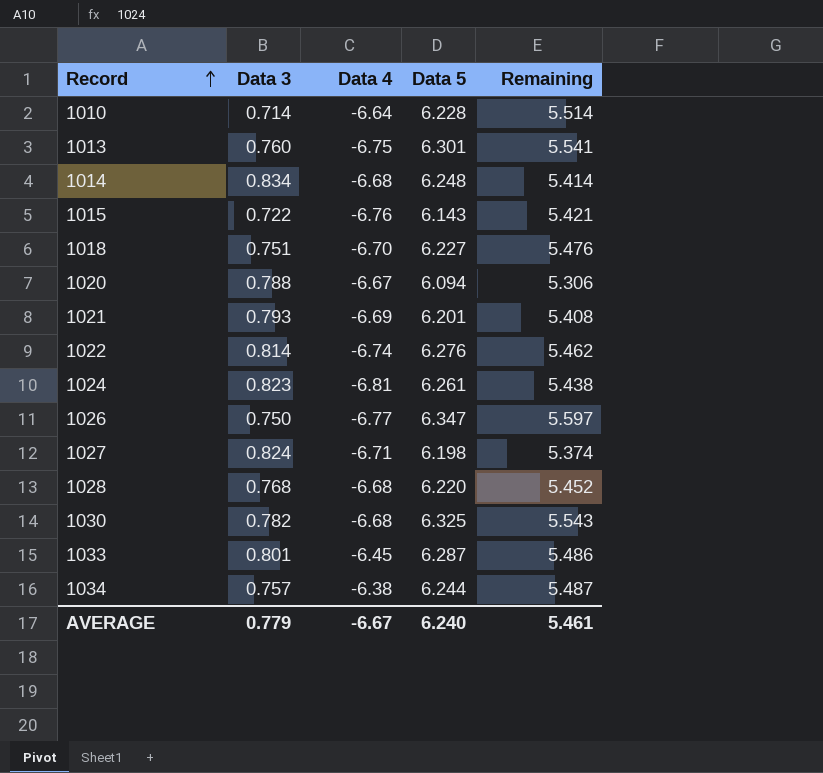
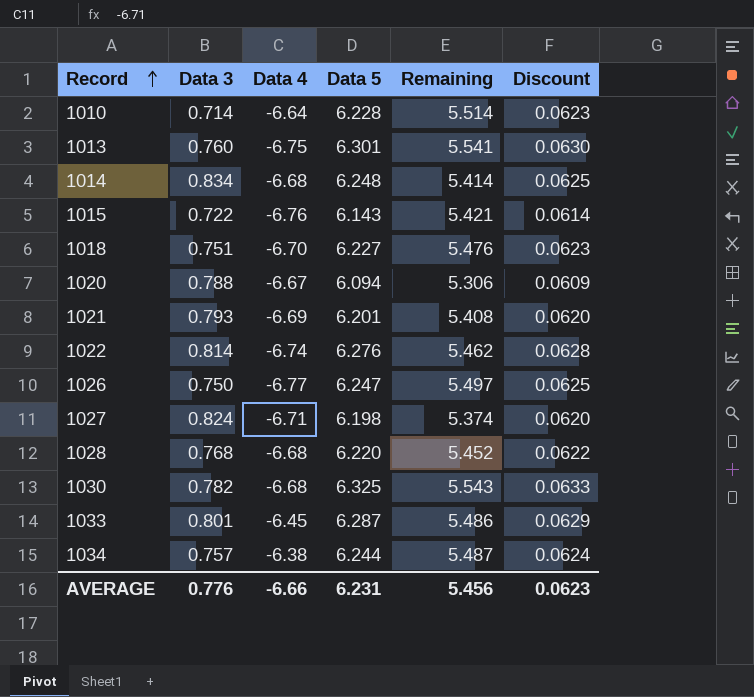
column Discount | formula: none -> [Data 5] * 0.01
row 1024: 0.823 | -6.81 | 6.261 | 5.438 -> none
1026 | Data 5: 6.347 -> 6.247
1026 | Remaining: 5.597 -> 5.497
AVERAGE | Data 3: 0.779 -> 0.776
AVERAGE | Data 4: -6.67 -> -6.66
AVERAGE | Data 5: 6.240 -> 6.231
AVERAGE | Remaining: 5.461 -> 5.456

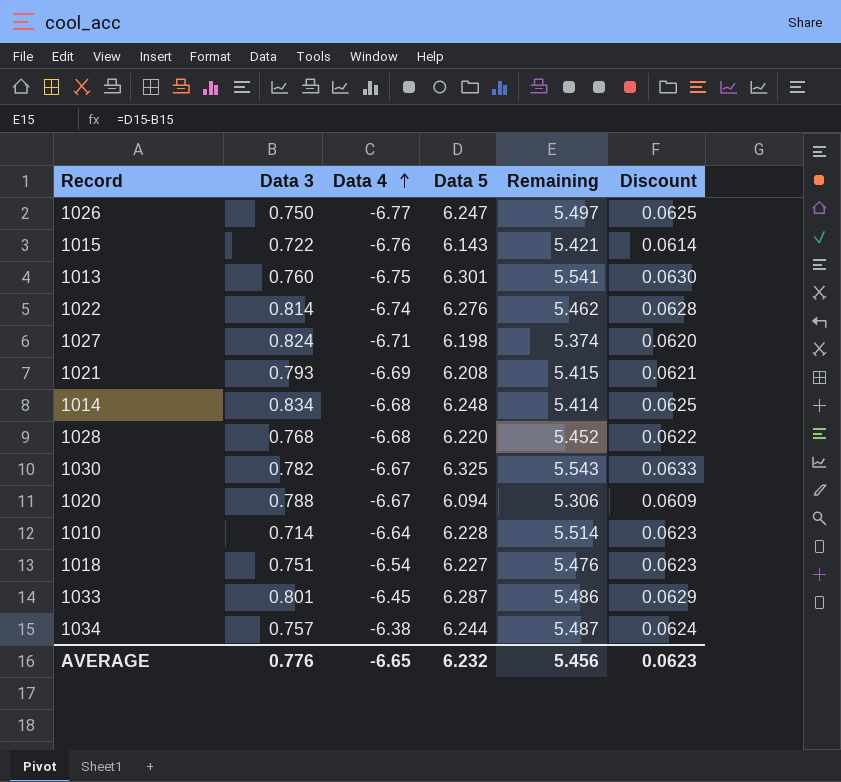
row order: Record ascending -> Data 4 ascending
1021 | Data 5: 6.201 -> 6.208
1021 | Remaining: 5.408 -> 5.415
1021 | Discount: 0.0620 -> 0.0621
1030 | Data 4: -6.68 -> -6.67
1018 | Data 4: -6.70 -> -6.54
AVERAGE | Data 4: -6.66 -> -6.65
AVERAGE | Data 5: 6.231 -> 6.232

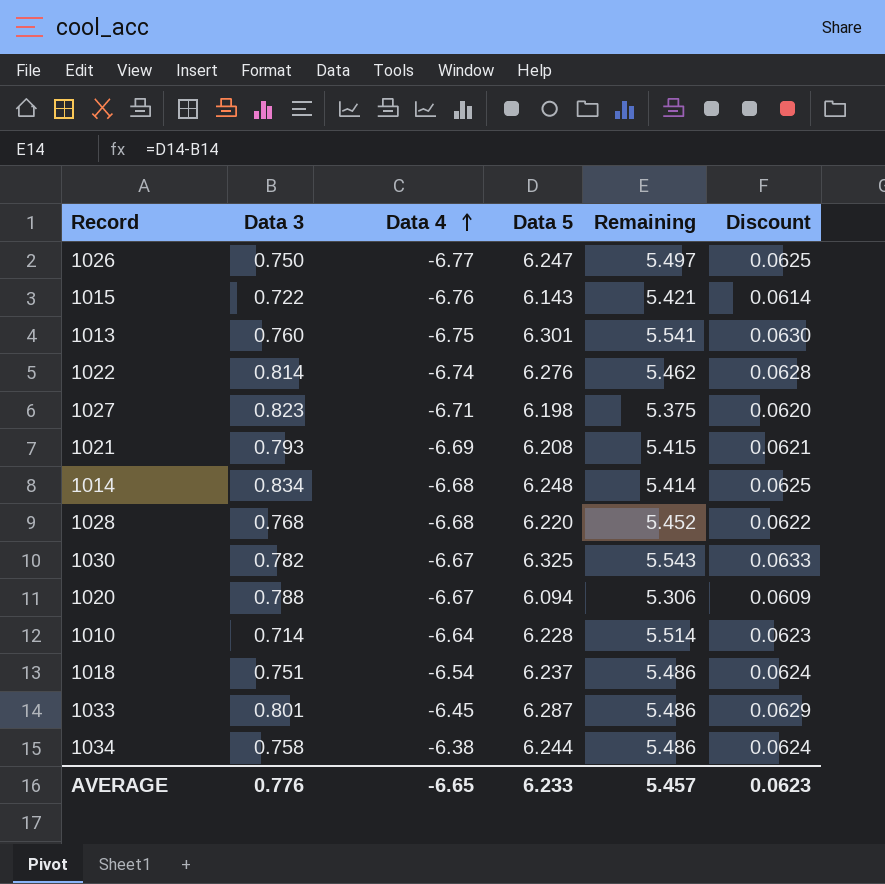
1027 | Data 3: 0.824 -> 0.823
1027 | Remaining: 5.374 -> 5.375
1018 | Data 5: 6.227 -> 6.237
1018 | Remaining: 5.476 -> 5.486
1018 | Discount: 0.0623 -> 0.0624
1034 | Data 3: 0.757 -> 0.758
1034 | Remaining: 5.487 -> 5.486
AVERAGE | Data 5: 6.232 -> 6.233
AVERAGE | Remaining: 5.456 -> 5.457

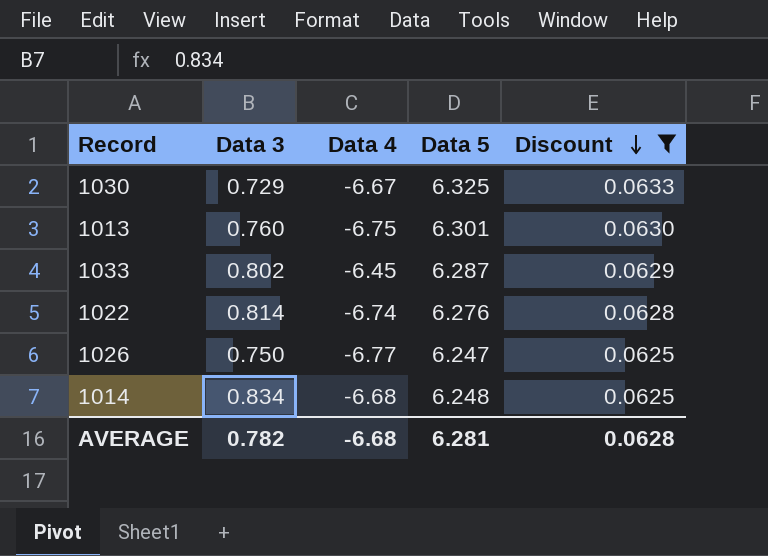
filter: none -> Discount >= 0.0625
row order: Data 4 ascending -> Discount descending
column Remaining | formula: [Data 5] - [Data 3] -> none
1030 | Data 3: 0.782 -> 0.729
1033 | Data 3: 0.801 -> 0.802
AVERAGE | Data 3: 0.776 -> 0.782
AVERAGE | Data 4: -6.65 -> -6.68
AVERAGE | Data 5: 6.233 -> 6.281
AVERAGE | Discount: 0.0623 -> 0.0628

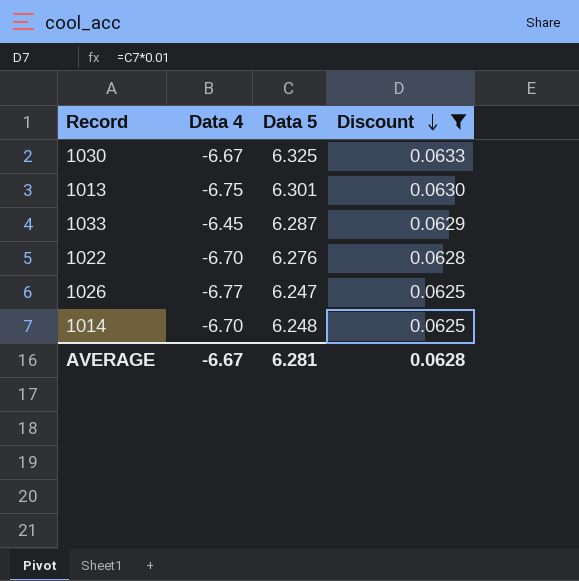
column Data 3 | position: 2 -> none
1022 | Data 4: -6.74 -> -6.70
1014 | Data 4: -6.68 -> -6.70
AVERAGE | Data 4: -6.68 -> -6.67

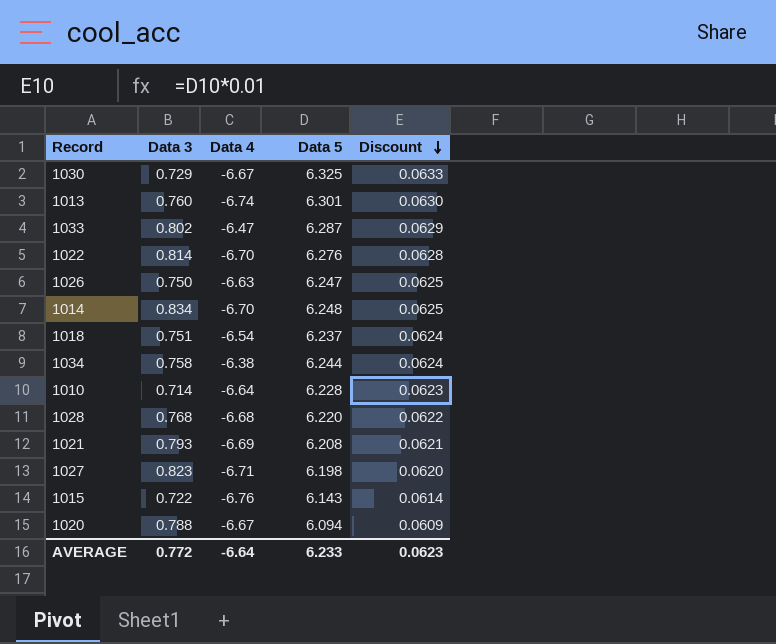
filter: Discount >= 0.0625 -> none
column Data 3 | position: none -> 2
1013 | Data 4: -6.75 -> -6.74
1033 | Data 4: -6.45 -> -6.47
1026 | Data 4: -6.77 -> -6.63
AVERAGE | Data 4: -6.67 -> -6.64
AVERAGE | Data 5: 6.281 -> 6.233
AVERAGE | Discount: 0.0628 -> 0.0623

